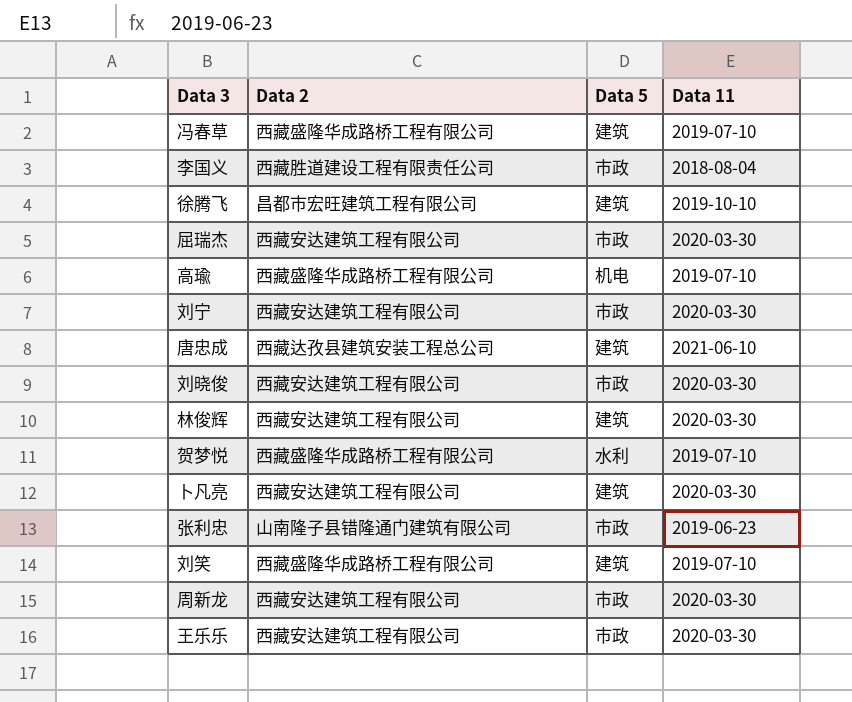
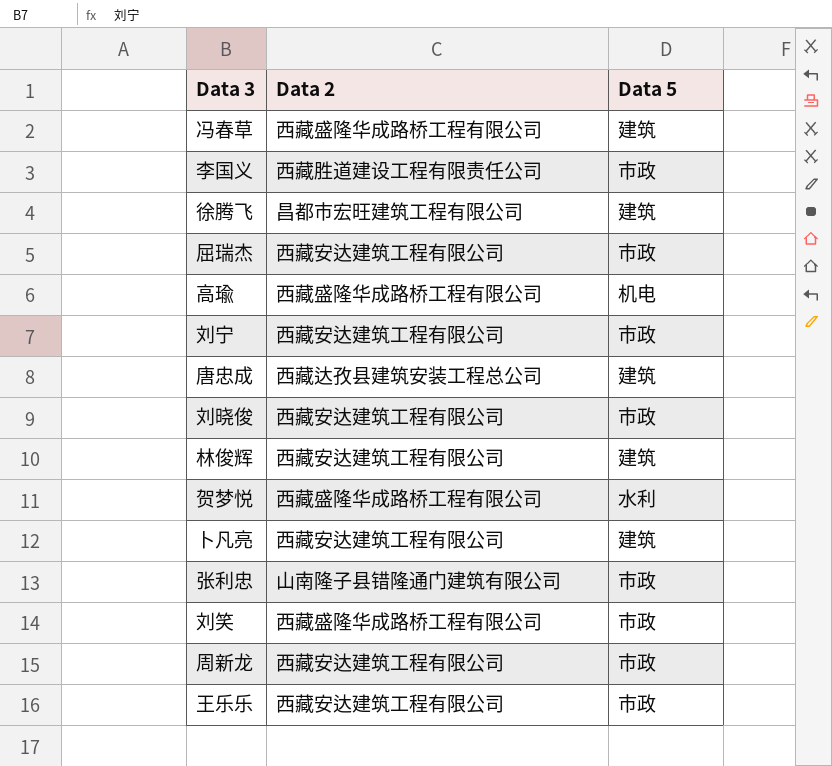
column Data 11 | position: 4 -> none
刘笑 | Data 5: 建筑 -> 市政

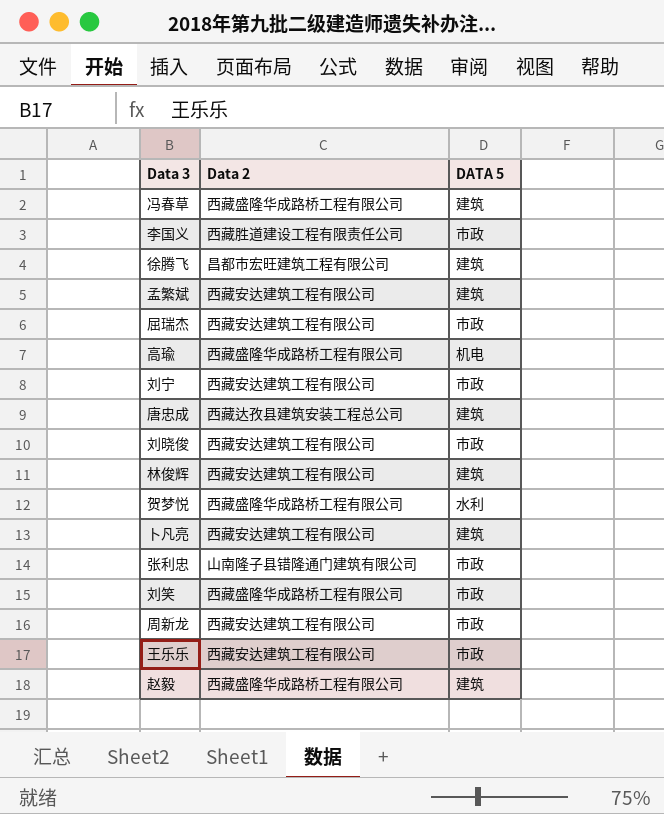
column name: Data 5 -> DATA 5
row 孟繁斌: none -> 西藏安达建筑工程有限公司 | 建筑
row 赵毅: none -> 西藏盛隆华成路桥工程有限公司 | 建筑

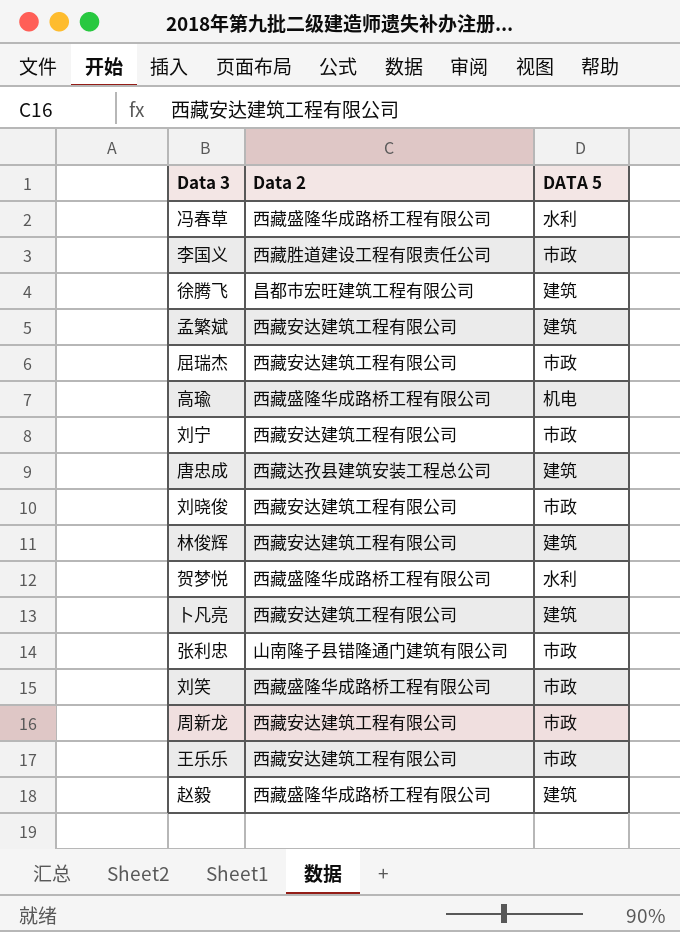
冯春草 | DATA 5: 建筑 -> 水利

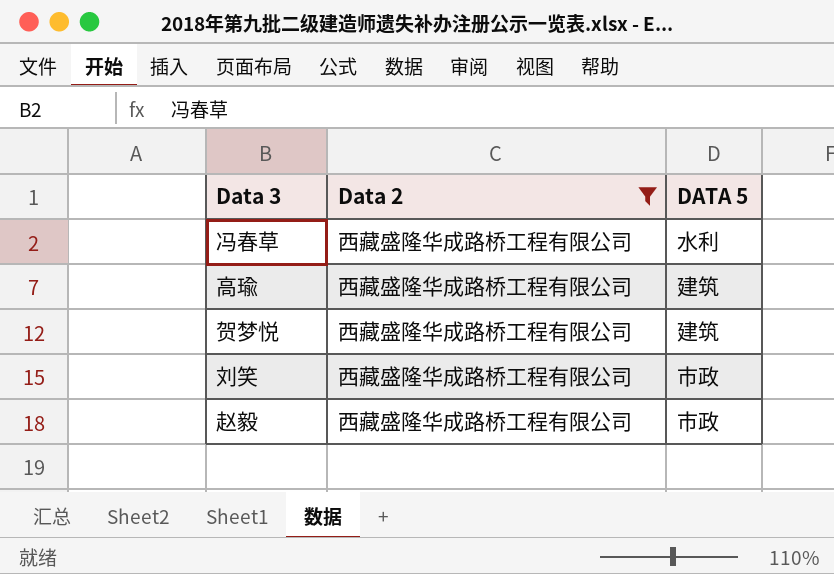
filter: none -> Data 2 = 西藏盛隆华成路桥工程有限公司
高瑜 | DATA 5: 机电 -> 建筑
贺梦悦 | DATA 5: 水利 -> 建筑
赵毅 | DATA 5: 建筑 -> 市政

